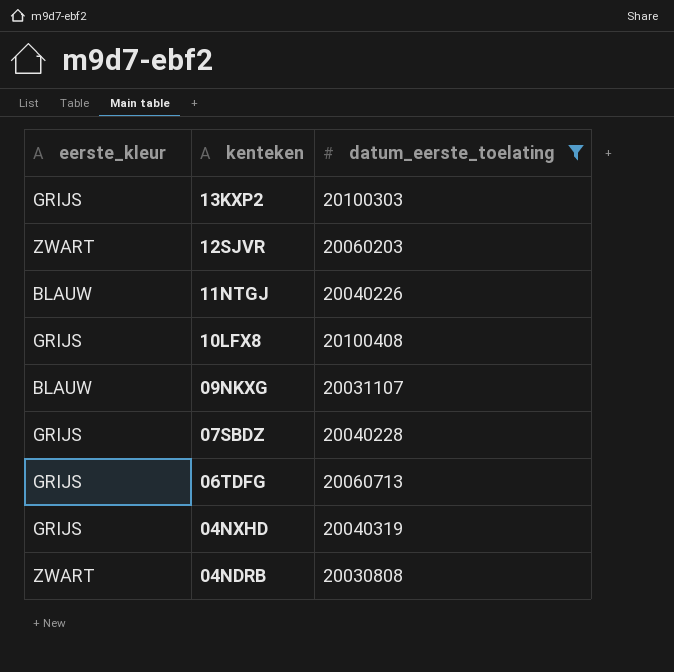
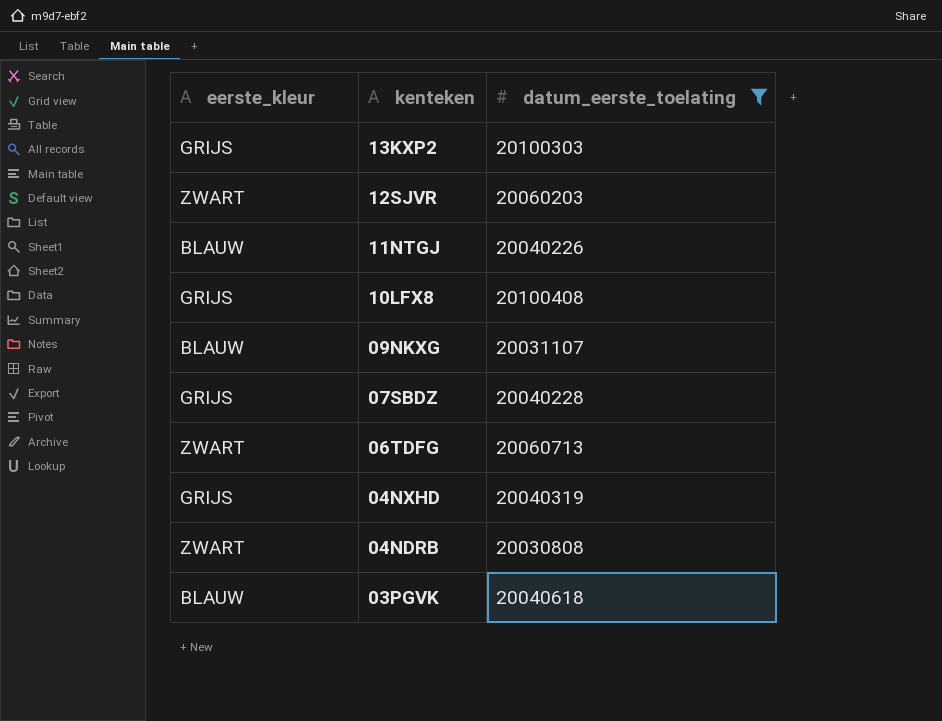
06TDFG | eerste_kleur: GRIJS -> ZWART
row 03PGVK: none -> BLAUW | 20040618

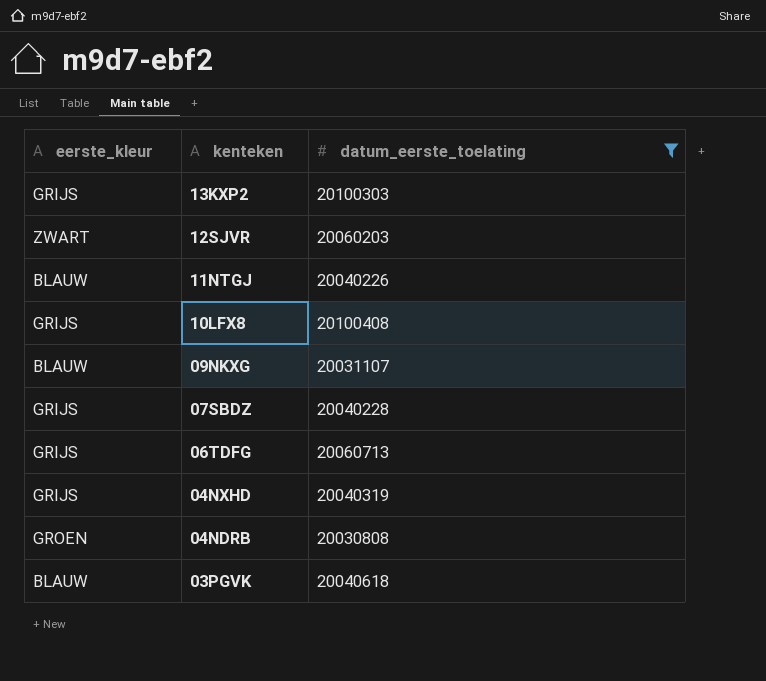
06TDFG | eerste_kleur: ZWART -> GRIJS
04NDRB | eerste_kleur: ZWART -> GROEN

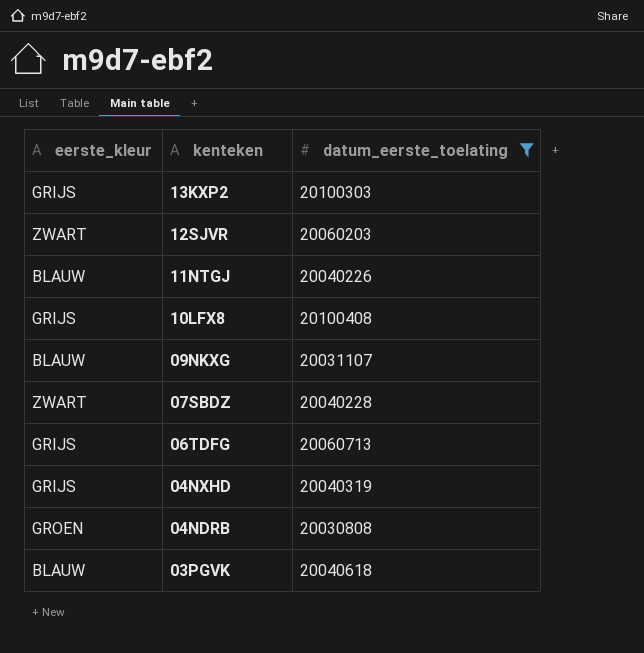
07SBDZ | eerste_kleur: GRIJS -> ZWART

